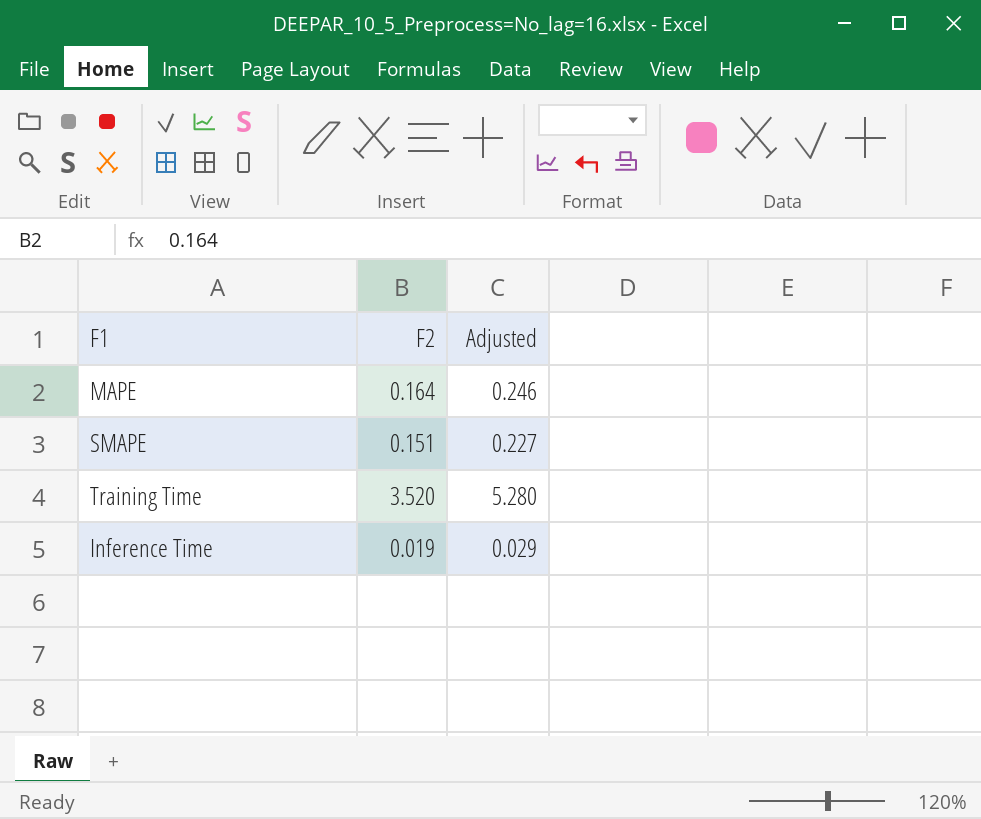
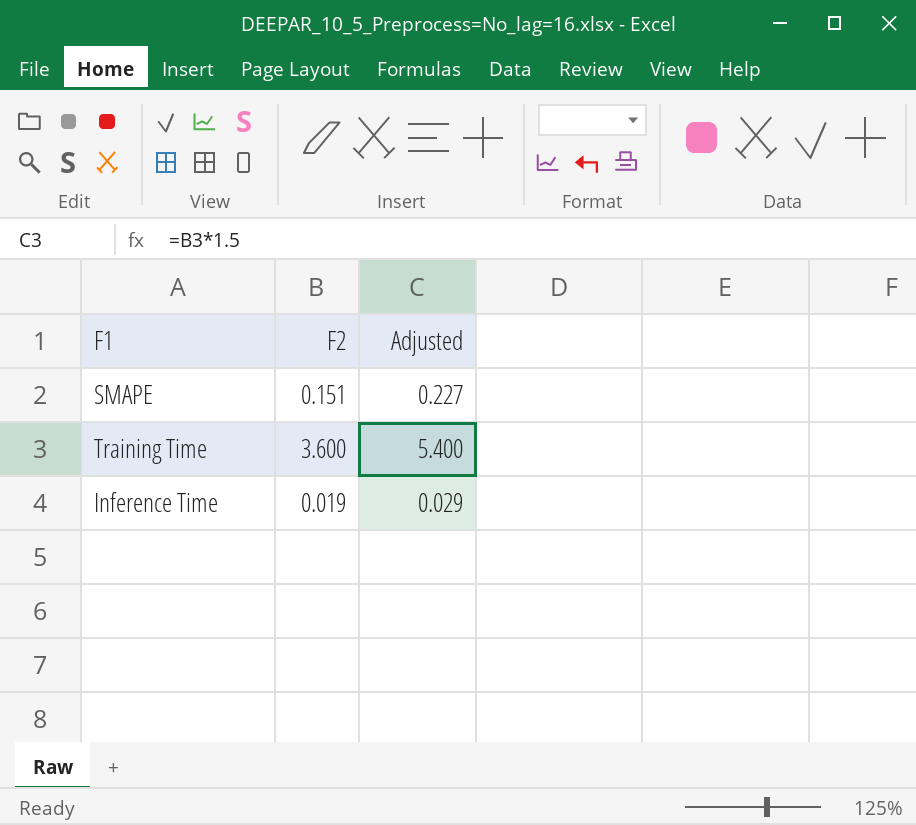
row MAPE: 0.164 | 0.246 -> none
Training Time | F2: 3.520 -> 3.600
Training Time | Adjusted: 5.280 -> 5.400

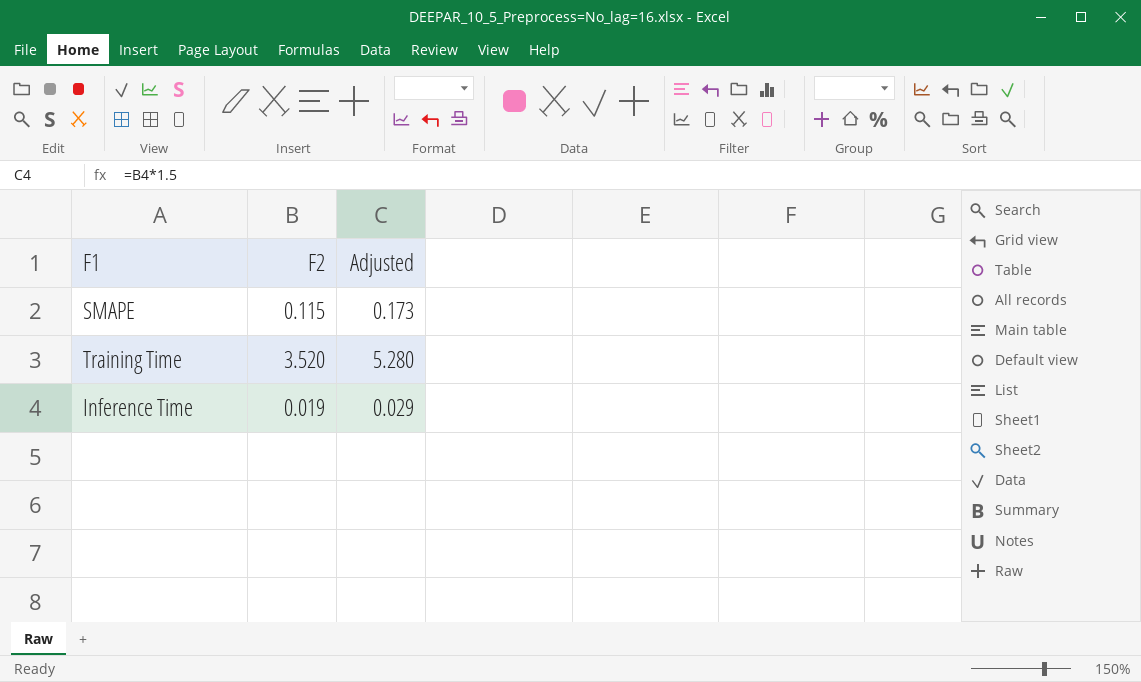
SMAPE | F2: 0.151 -> 0.115
SMAPE | Adjusted: 0.227 -> 0.173
Training Time | F2: 3.600 -> 3.520
Training Time | Adjusted: 5.400 -> 5.280

